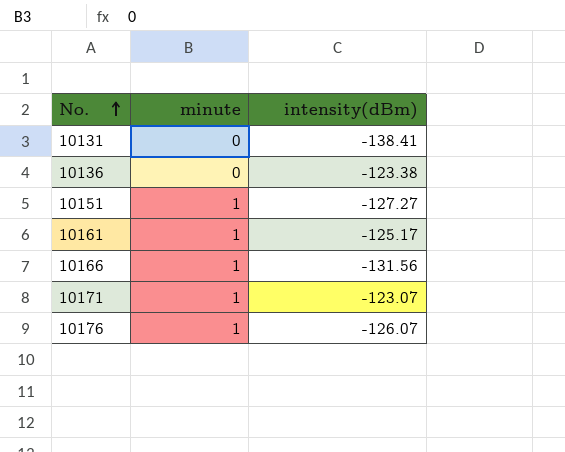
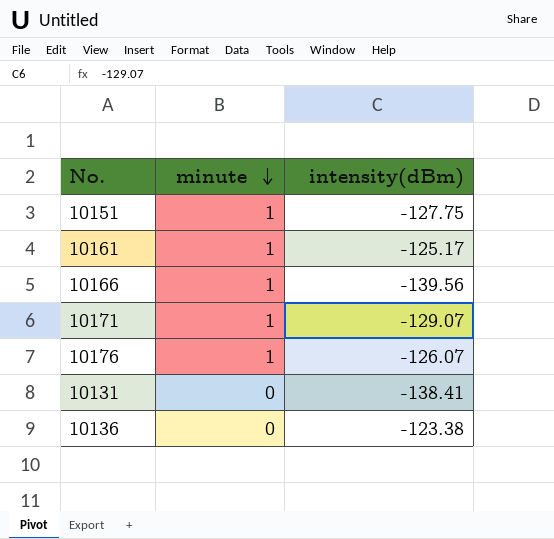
row order: No. ascending -> minute descending
10151 | intensity(dBm): -127.27 -> -127.75
10166 | intensity(dBm): -131.56 -> -139.56
10171 | intensity(dBm): -123.07 -> -129.07

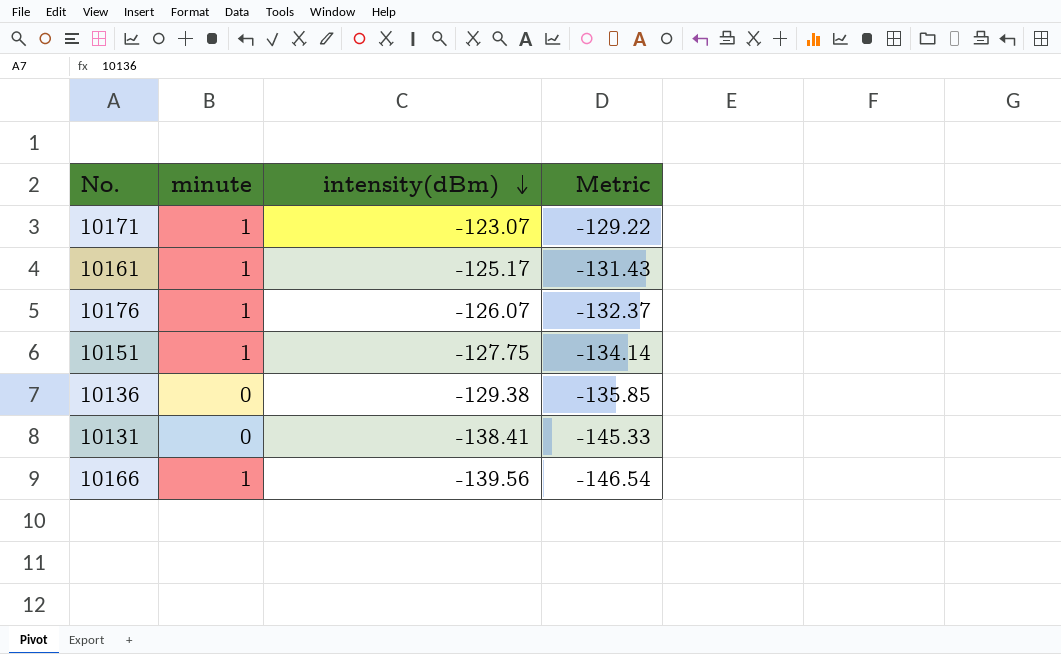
row order: minute descending -> intensity(dBm) descending
column Metric | formula: none -> [intensity(dBm)] * 1.05
10171 | intensity(dBm): -129.07 -> -123.07
10136 | intensity(dBm): -123.38 -> -129.38

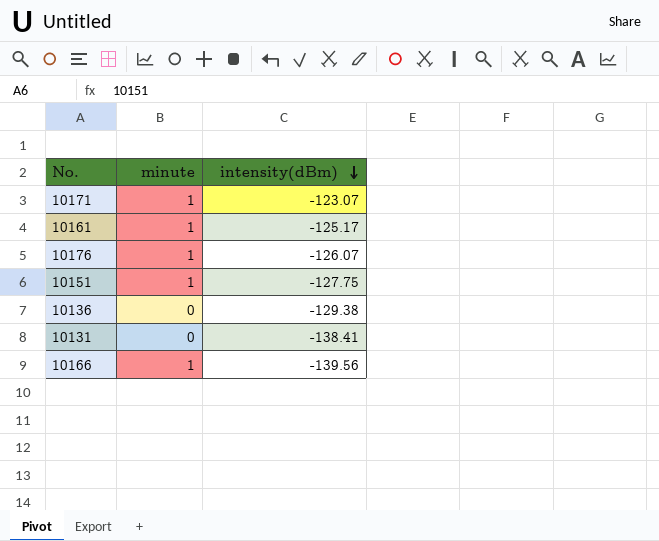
column Metric | formula: [intensity(dBm)] * 1.05 -> none

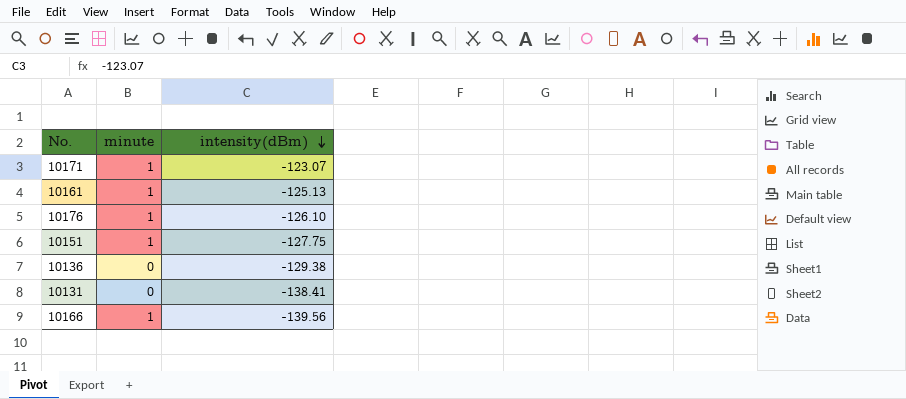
10161 | intensity(dBm): -125.17 -> -125.13
10176 | intensity(dBm): -126.07 -> -126.10

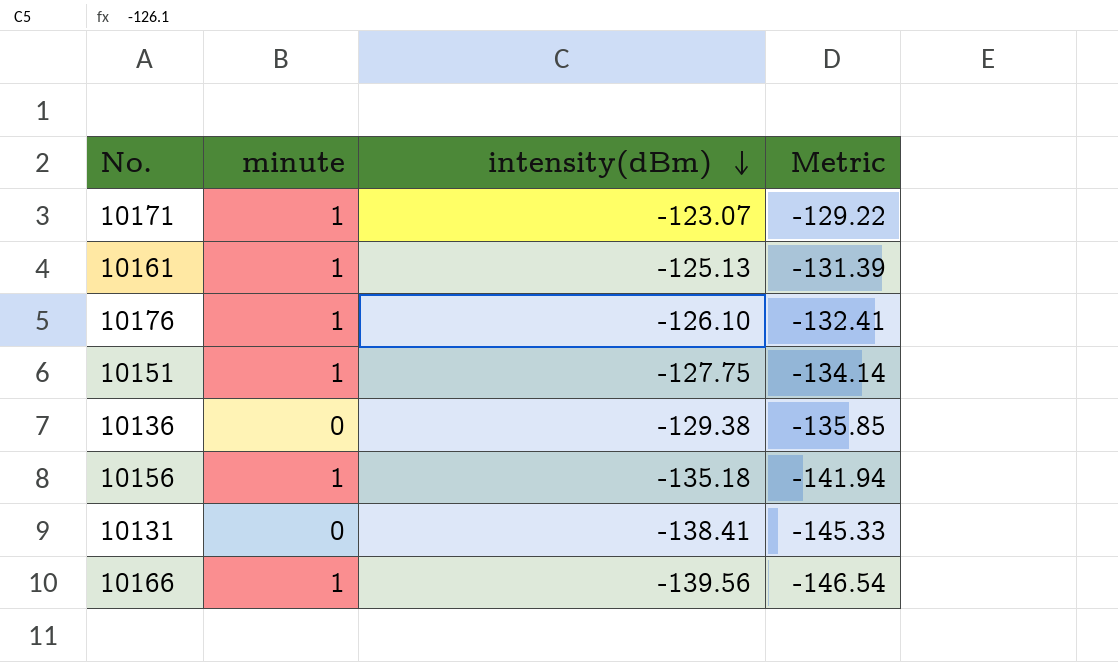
column Metric | formula: none -> [intensity(dBm)] * 1.05
row 10156: none -> 1 | -135.18 | -141.94

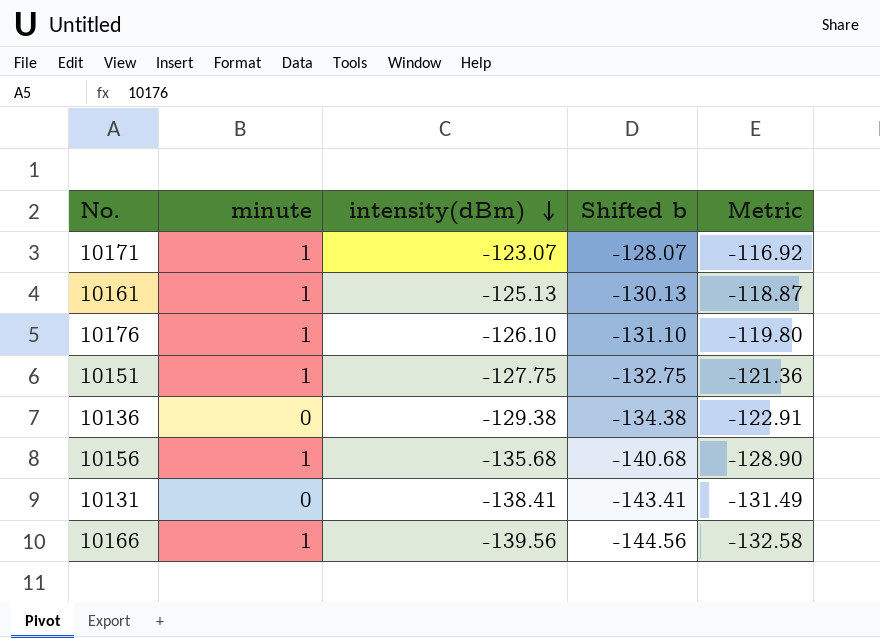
column Shifted b | formula: none -> [intensity(dBm)] - 5
column Metric | formula: [intensity(dBm)] * 1.05 -> [intensity(dBm)] * 0.95
10156 | intensity(dBm): -135.18 -> -135.68

